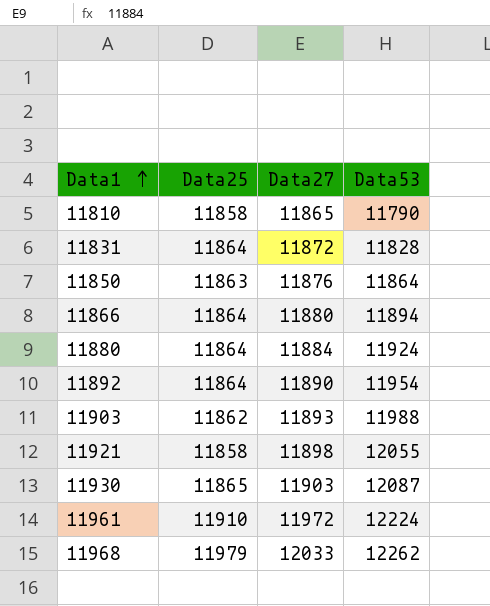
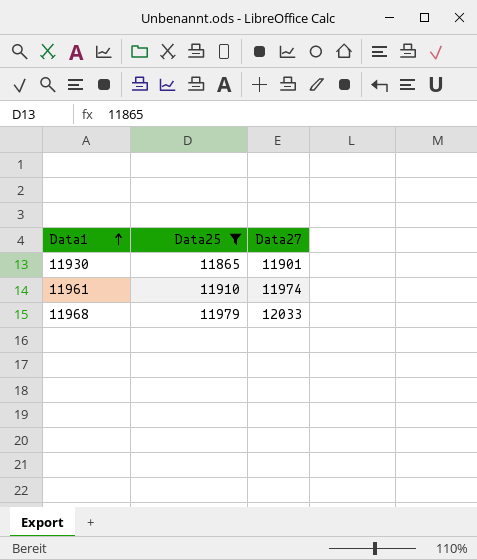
filter: none -> Data25 >= 11865
column Data53 | position: 4 -> none
11930 | Data27: 11903 -> 11901
11961 | Data27: 11972 -> 11974

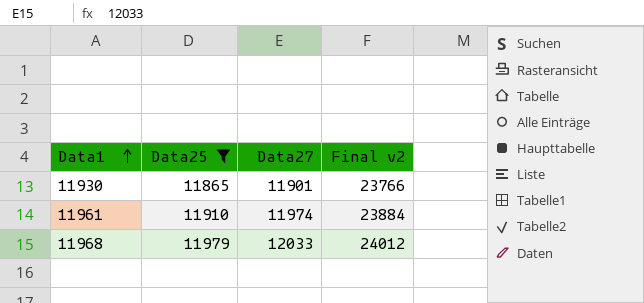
column Final v2 | formula: none -> [Data25] + [Data27]

